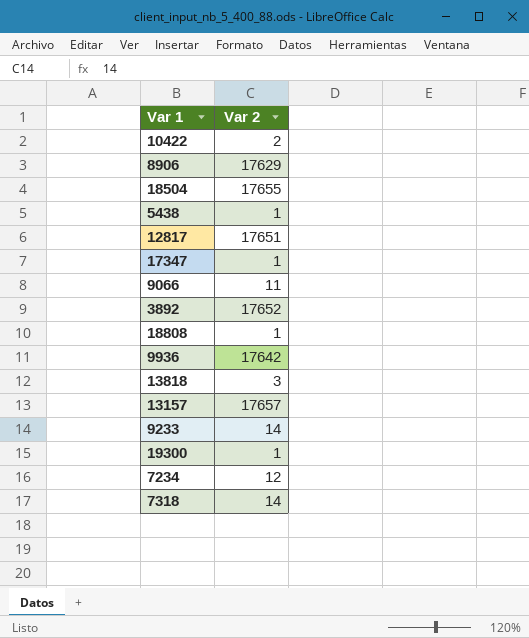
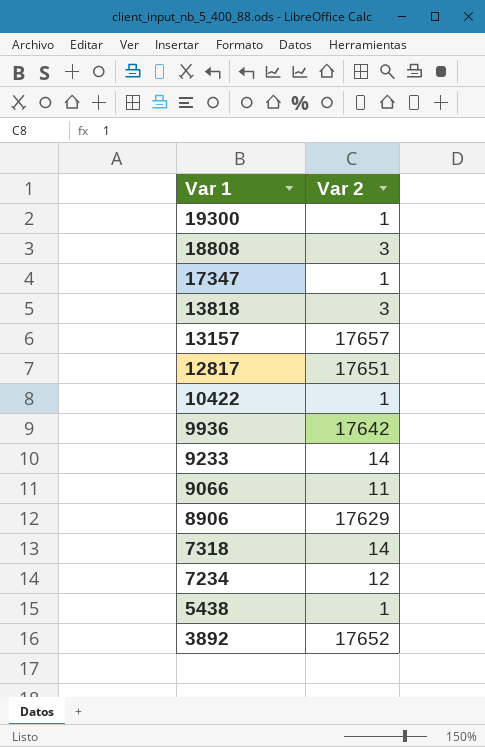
row order: none -> Var 1 descending
row 18504: 17655 -> none
18808 | Var 2: 1 -> 3
10422 | Var 2: 2 -> 1

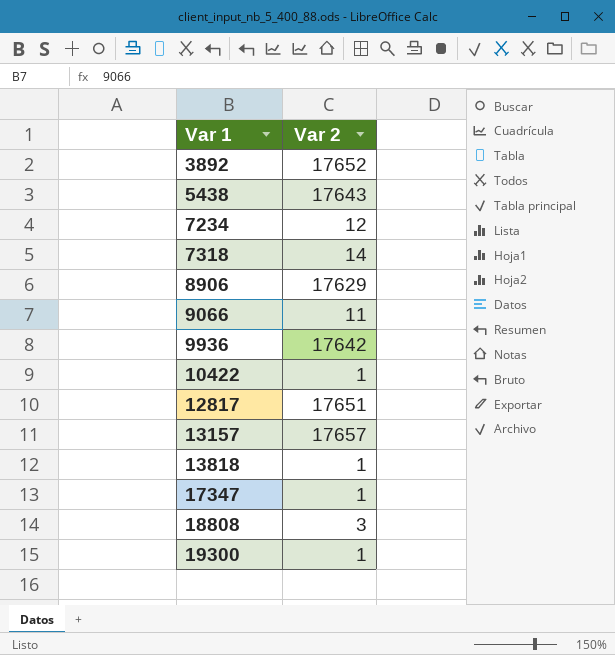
row order: Var 1 descending -> Var 1 ascending
row 9233: 14 -> none
5438 | Var 2: 1 -> 17643
13818 | Var 2: 3 -> 1

